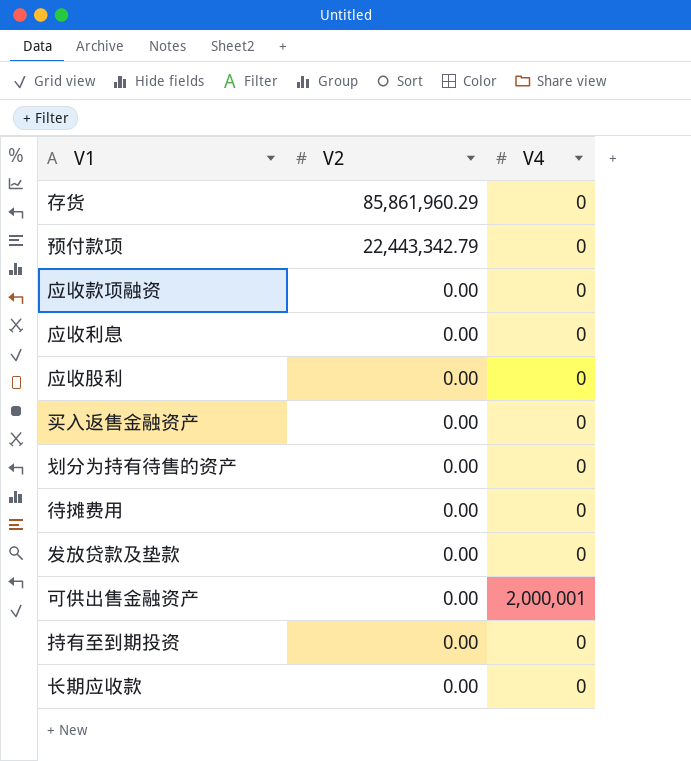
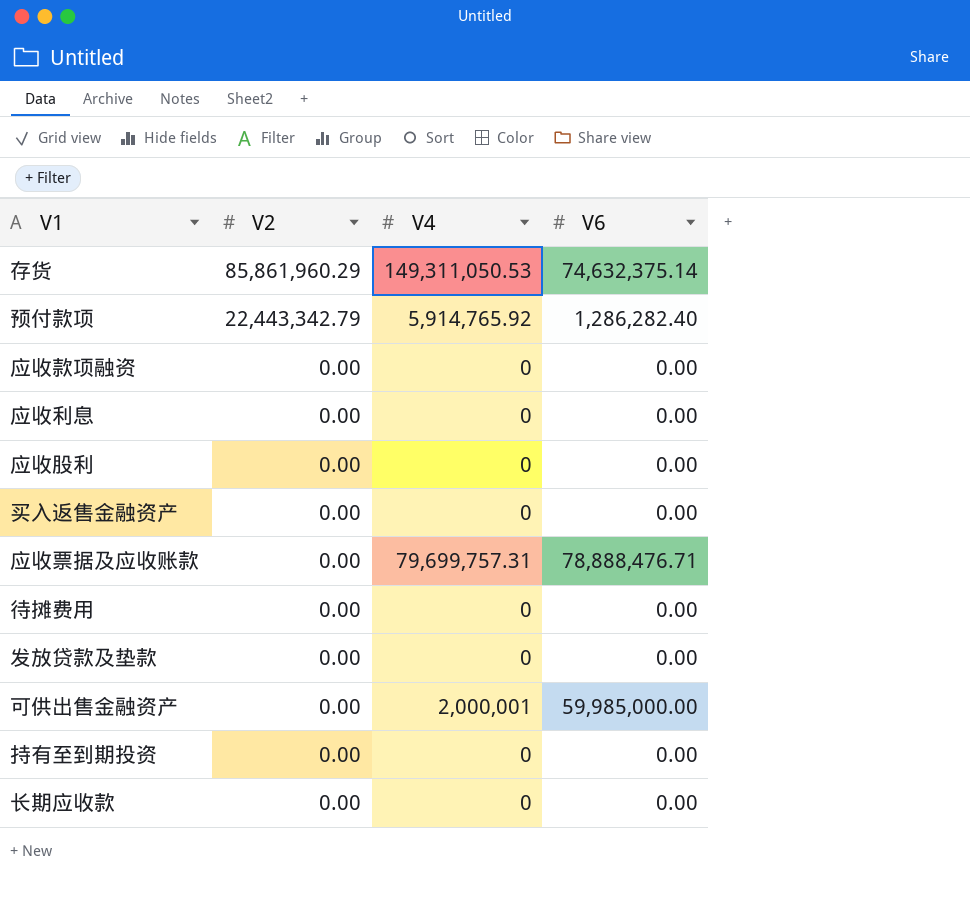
column V6 | position: none -> 4
row 划分为持有待售的资产: 0.00 | 0 -> none
存货 | V4: 0 -> 149,311,050.53
预付款项 | V4: 0 -> 5,914,765.92
row 应收票据及应收账款: none -> 0.00 | 79,699,757.31 | 78,888,476.71

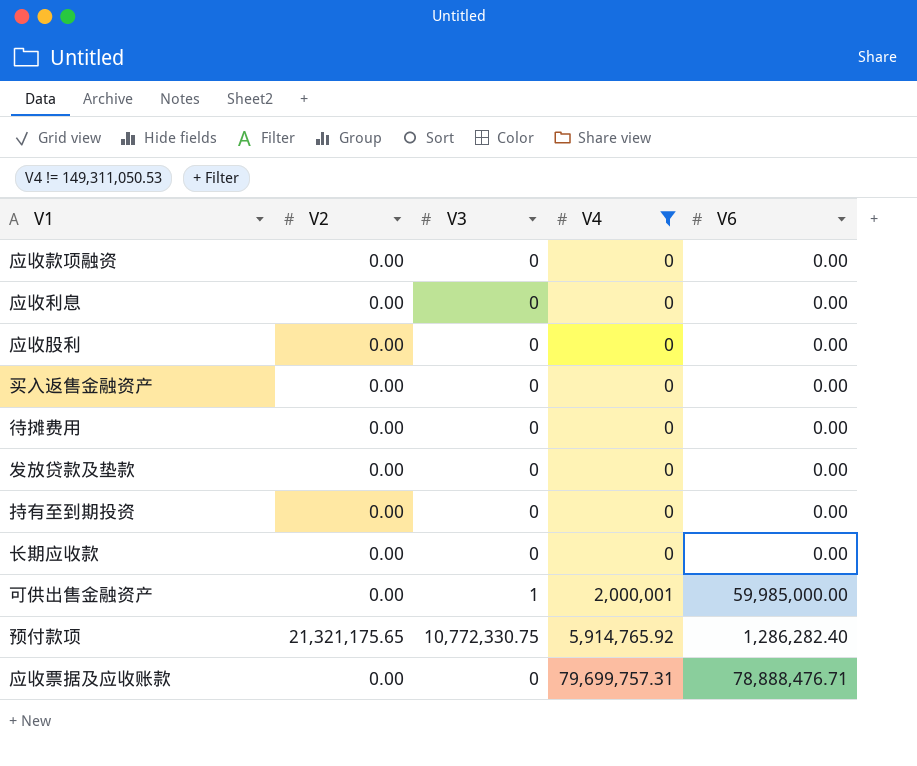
filter: none -> V4 != 149,311,050.53
row order: V2 descending -> V4 ascending
column V3 | position: none -> 3
预付款项 | V2: 22,443,342.79 -> 21,321,175.65

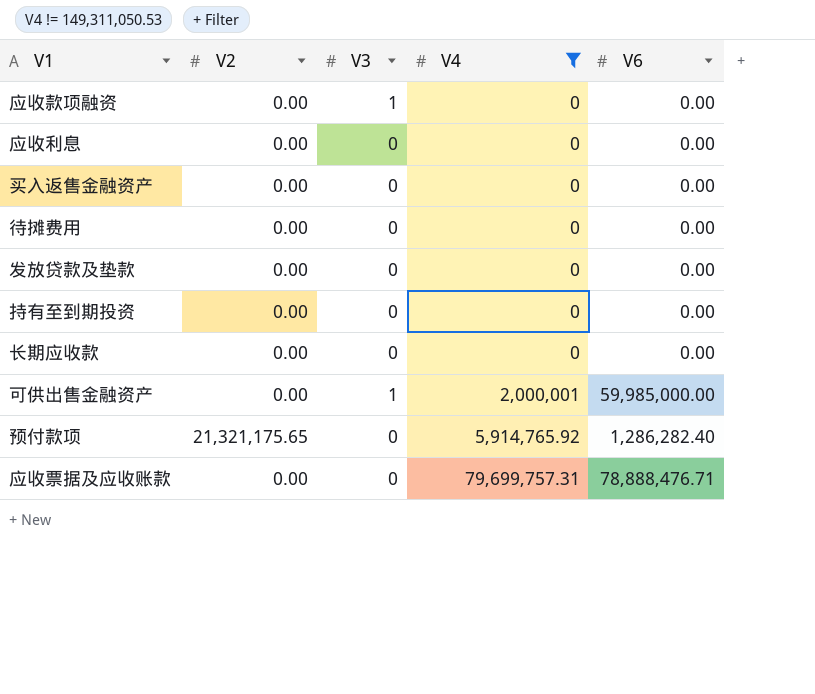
row 应收股利: 0.00 | 0 | 0 | 0.00 -> none
应收款项融资 | V3: 0 -> 1
预付款项 | V3: 10,772,330.75 -> 0

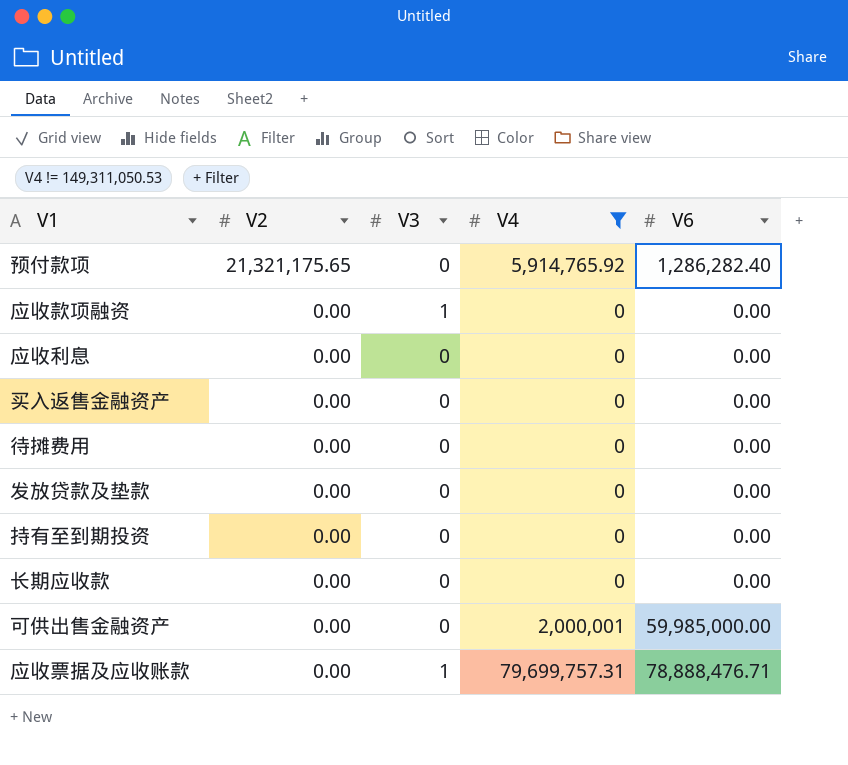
row order: V4 ascending -> V2 descending
可供出售金融资产 | V3: 1 -> 0
应收票据及应收账款 | V3: 0 -> 1

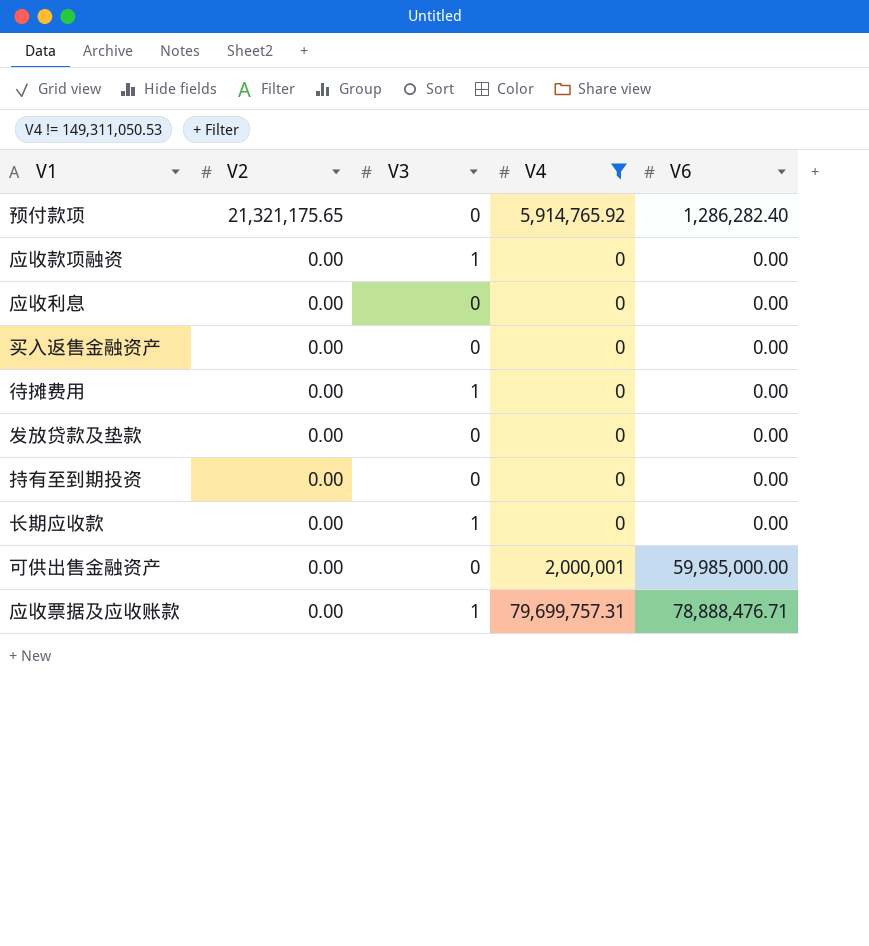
待摊费用 | V3: 0 -> 1
长期应收款 | V3: 0 -> 1

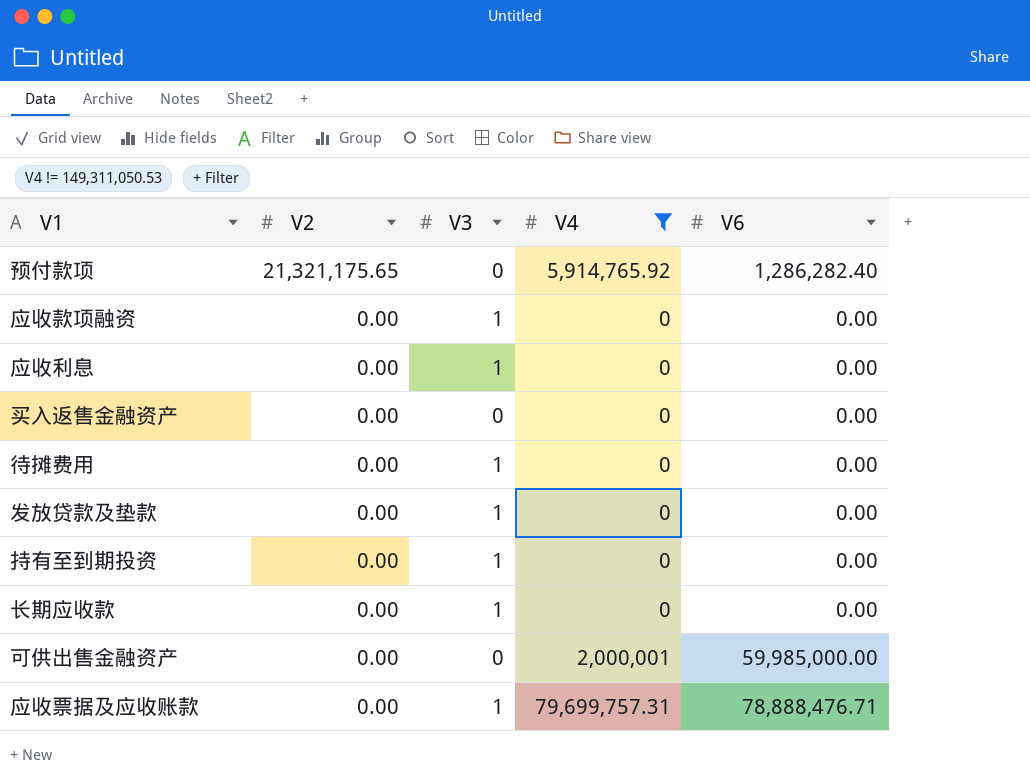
应收利息 | V3: 0 -> 1
发放贷款及垫款 | V3: 0 -> 1
持有至到期投资 | V3: 0 -> 1

